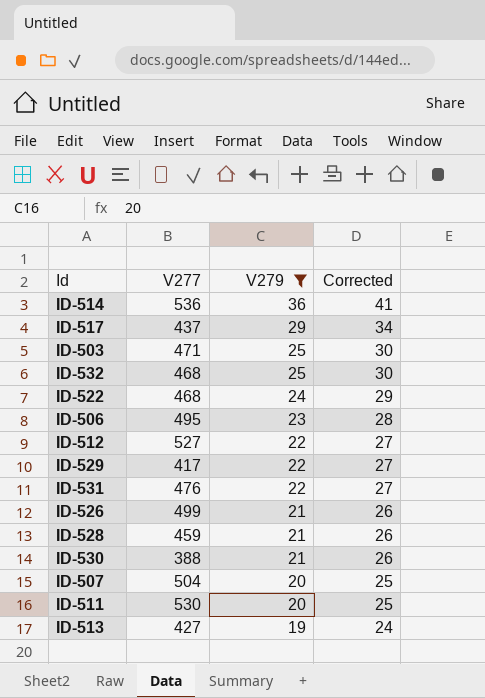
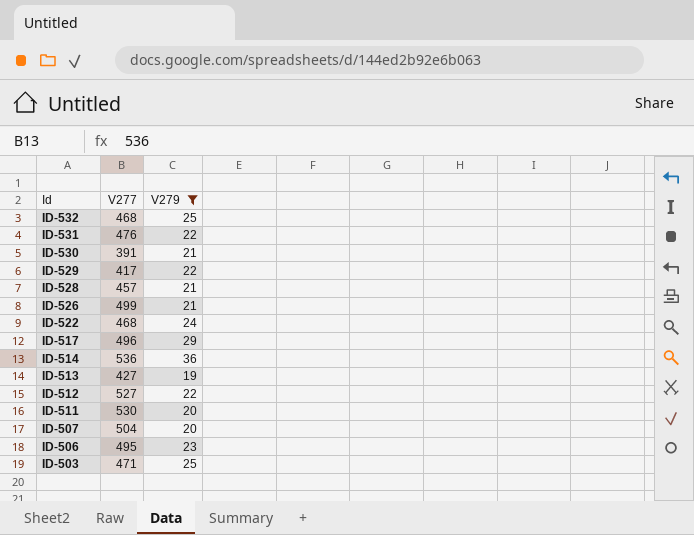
row order: V279 descending -> Id descending
column Corrected | formula: [V279] + 5 -> none
ID-530 | V277: 388 -> 391
ID-528 | V277: 459 -> 457
ID-517 | V277: 437 -> 496

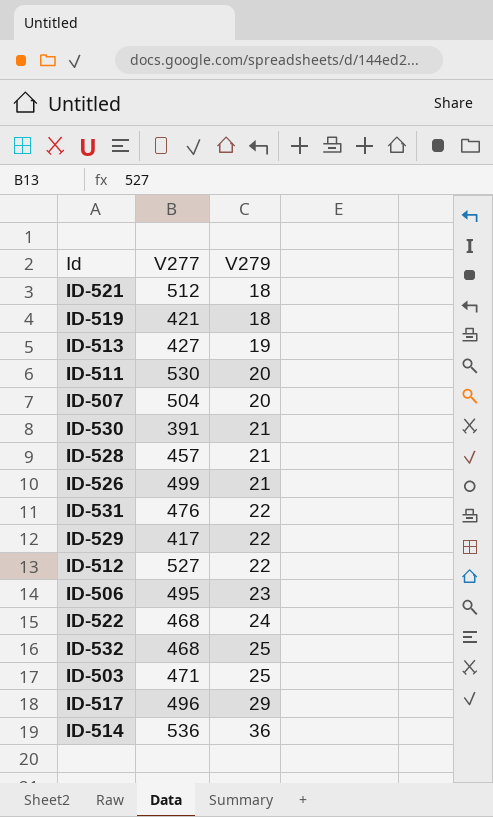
filter: V279 != 18 -> none
row order: Id descending -> V279 ascending

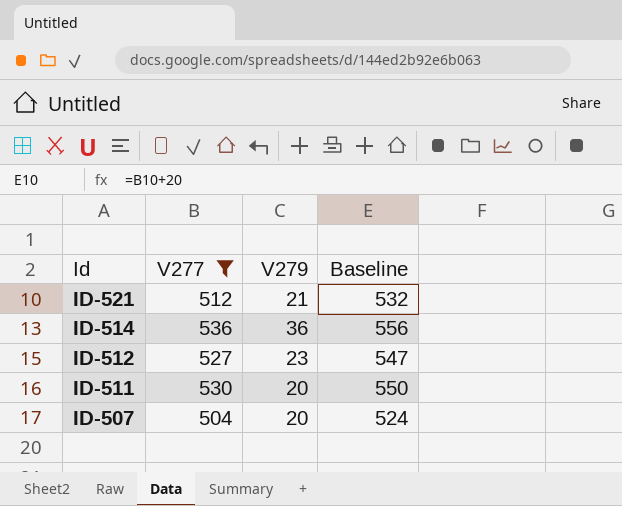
filter: none -> V277 >= 504
row order: V279 ascending -> Id descending
column Baseline | formula: none -> [V277] + 20
ID-521 | V279: 18 -> 21
ID-512 | V279: 22 -> 23

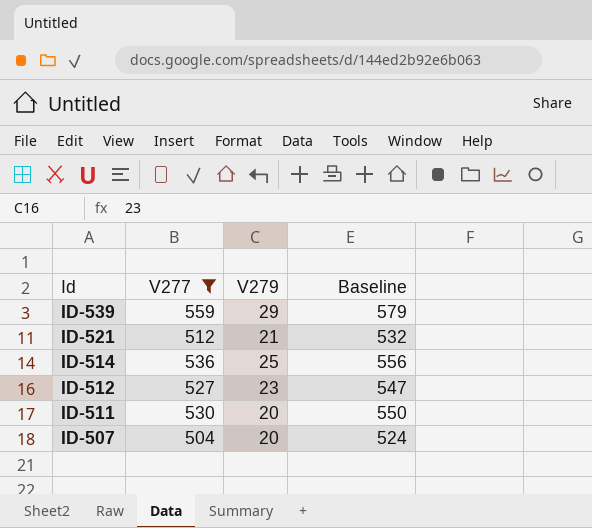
row ID-539: none -> 559 | 29 | 579
ID-514 | V279: 36 -> 25

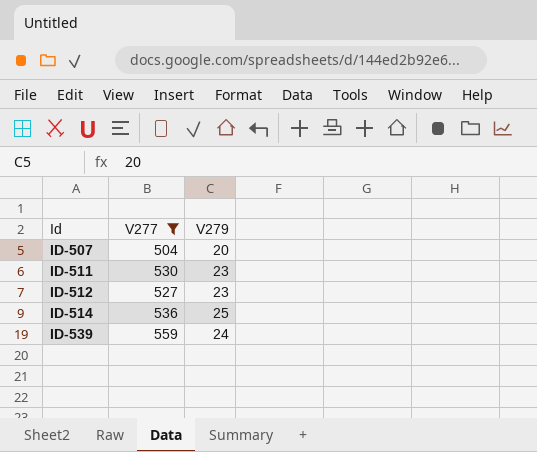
row order: Id descending -> Id ascending
column Baseline | formula: [V277] + 20 -> none
row ID-521: 512 | 21 | 532 -> none
ID-511 | V279: 20 -> 23
ID-539 | V279: 29 -> 24

